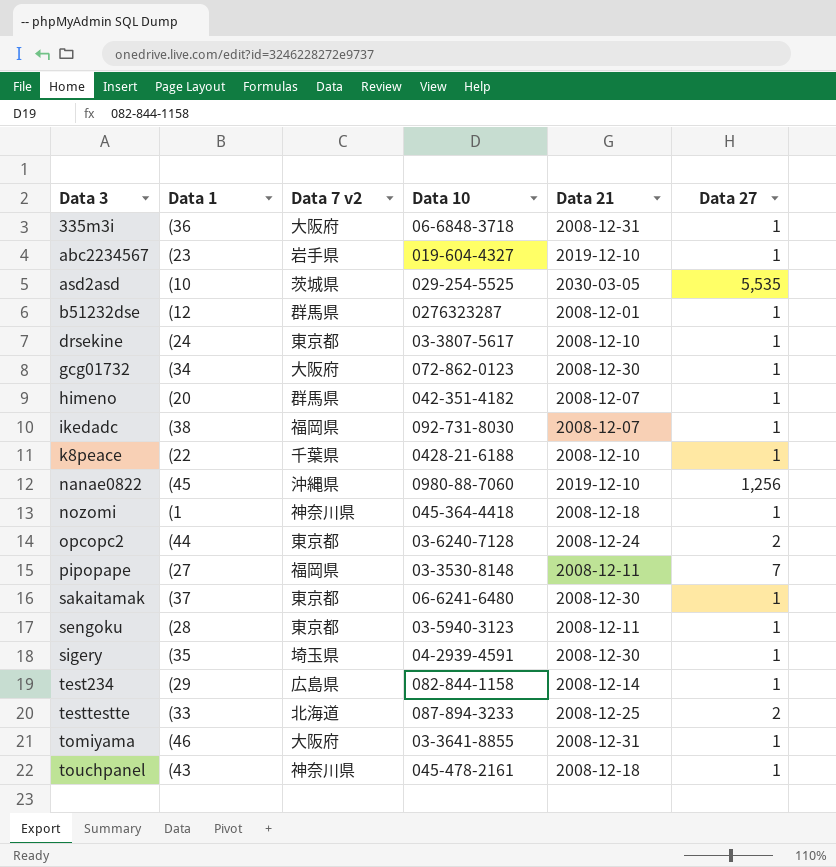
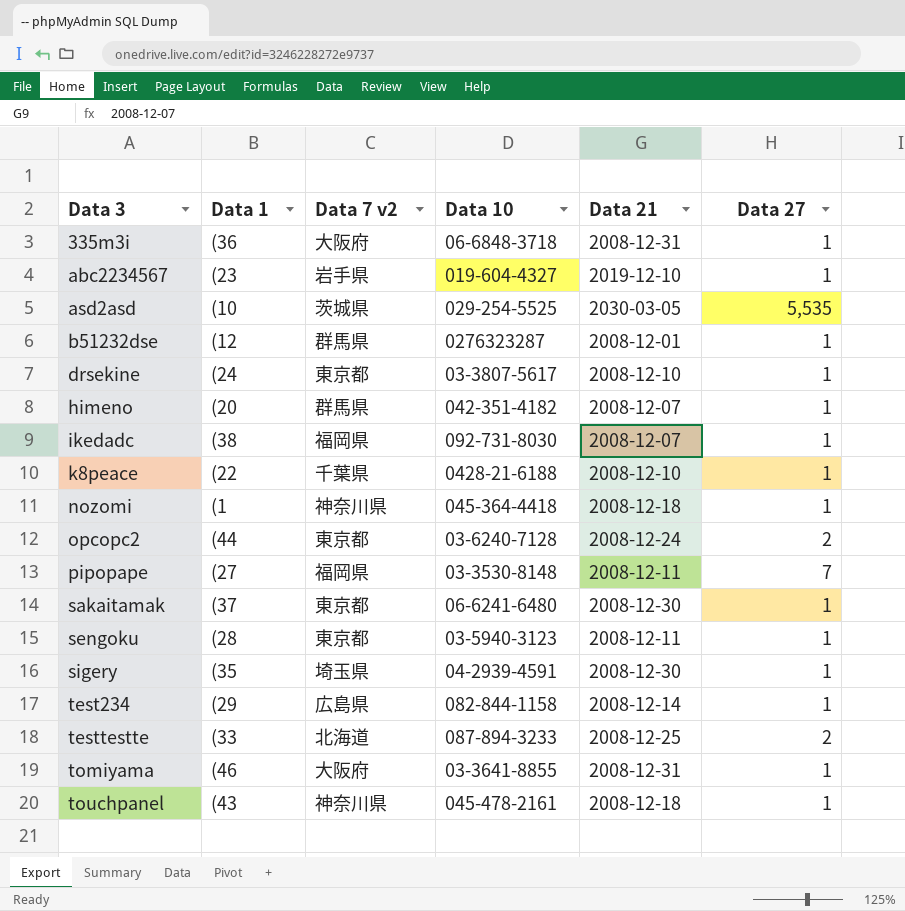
row gcg01732: (34 | 大阪府 | 072-862-0123 | 2008-12-30 | 1 -> none
row nanae0822: (45 | 沖縄県 | 0980-88-7060 | 2019-12-10 | 1,256 -> none

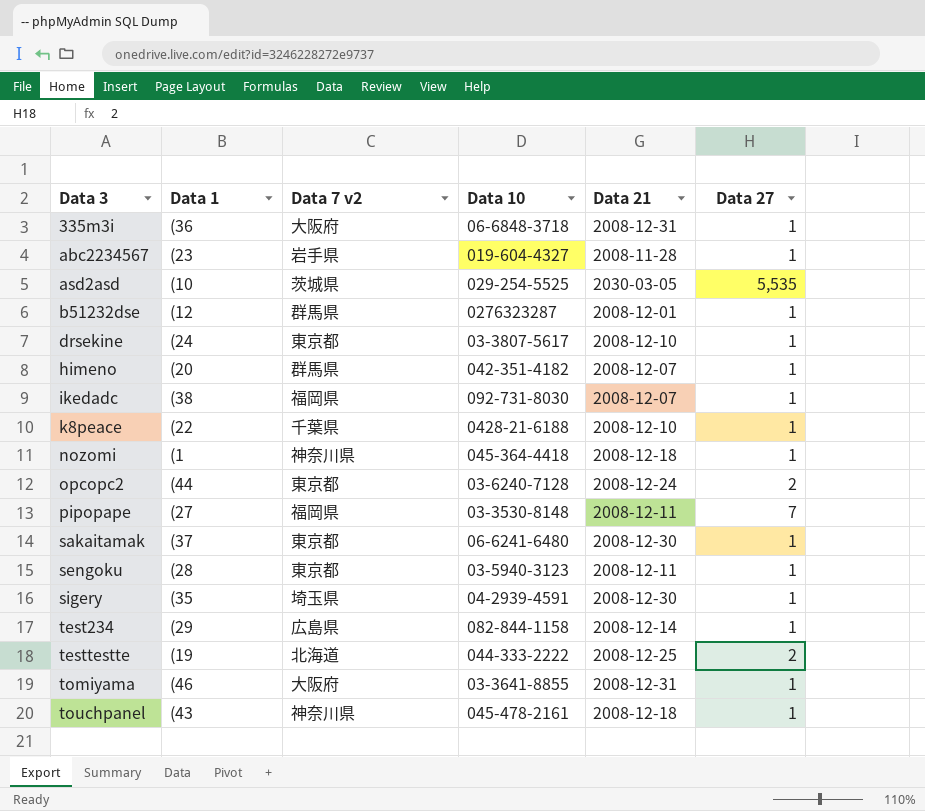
abc2234567 | Data 21: 2019-12-10 -> 2008-11-28
testtestte | Data 1: (33 -> (19
testtestte | Data 10: 087-894-3233 -> 044-333-2222

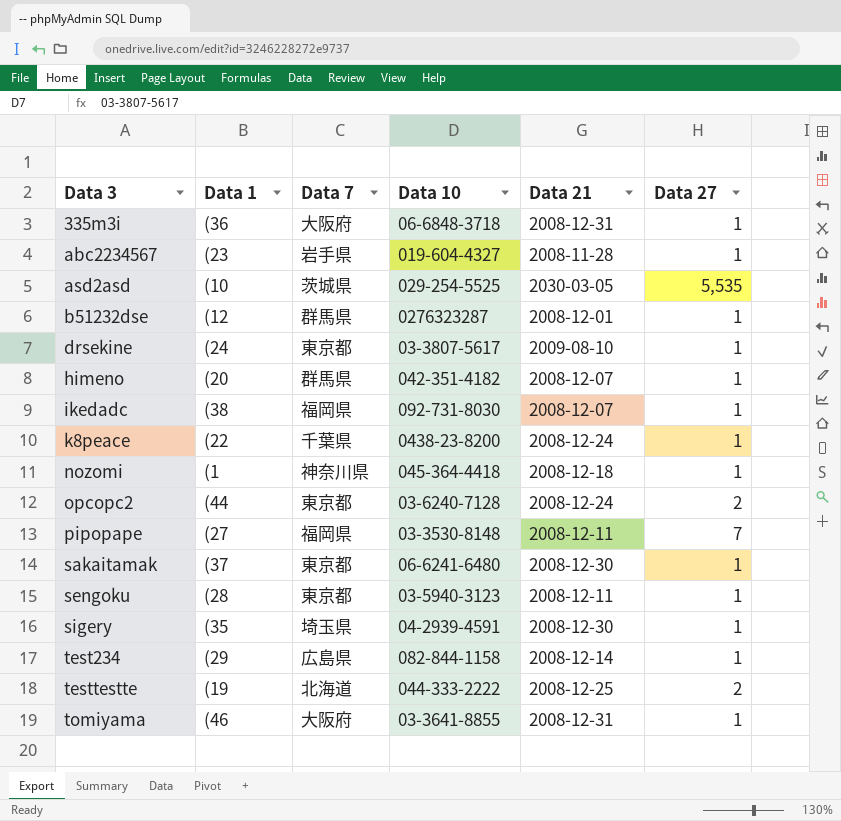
column name: Data 7 v2 -> Data 7
row touchpanel: (43 | 神奈川県 | 045-478-2161 | 2008-12-18 | 1 -> none
drsekine | Data 21: 2008-12-10 -> 2009-08-10
k8peace | Data 10: 0428-21-6188 -> 0438-23-8200
k8peace | Data 21: 2008-12-10 -> 2008-12-24

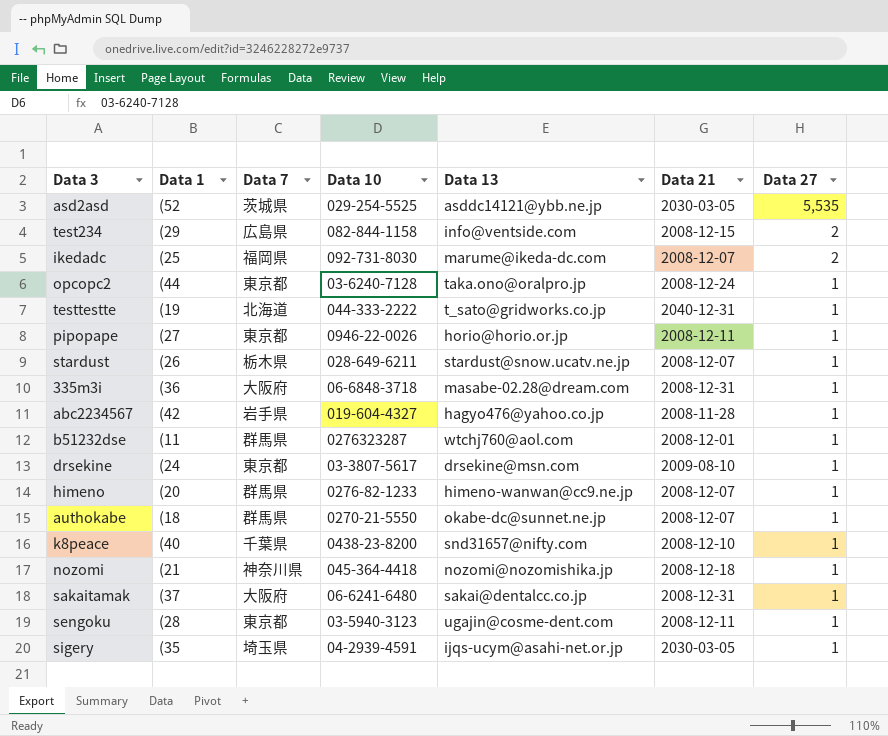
row order: Data 3 ascending -> Data 27 descending
column Data 13 | position: none -> 5
row tomiyama: (46 | 大阪府 | 03-3641-8855 | 2008-12-31 | 1 -> none
asd2asd | Data 1: (10 -> (52
test234 | Data 21: 2008-12-14 -> 2008-12-15
test234 | Data 27: 1 -> 2
ikedadc | Data 1: (38 -> (25
ikedadc | Data 27: 1 -> 2
opcopc2 | Data 27: 2 -> 1
testtestte | Data 21: 2008-12-25 -> 2040-12-31
testtestte | Data 27: 2 -> 1
pipopape | Data 7: 福岡県 -> 東京都
pipopape | Data 10: 03-3530-8148 -> 0946-22-0026
pipopape | Data 27: 7 -> 1
row stardust: none -> (26 | 栃木県 | 028-649-6211 | stardust@snow.ucatv.ne.jp | 2008-12-07 | 1
abc2234567 | Data 1: (23 -> (42
b51232dse | Data 1: (12 -> (11
himeno | Data 10: 042-351-4182 -> 0276-82-1233
row authokabe: none -> (18 | 群馬県 | 0270-21-5550 | okabe-dc@sunnet.ne.jp | 2008-12-07 | 1
k8peace | Data 1: (22 -> (40
k8peace | Data 21: 2008-12-24 -> 2008-12-10
nozomi | Data 1: (1 -> (21
sakaitamak | Data 7: 東京都 -> 大阪府
sakaitamak | Data 21: 2008-12-30 -> 2008-12-31
sigery | Data 21: 2008-12-30 -> 2030-03-05

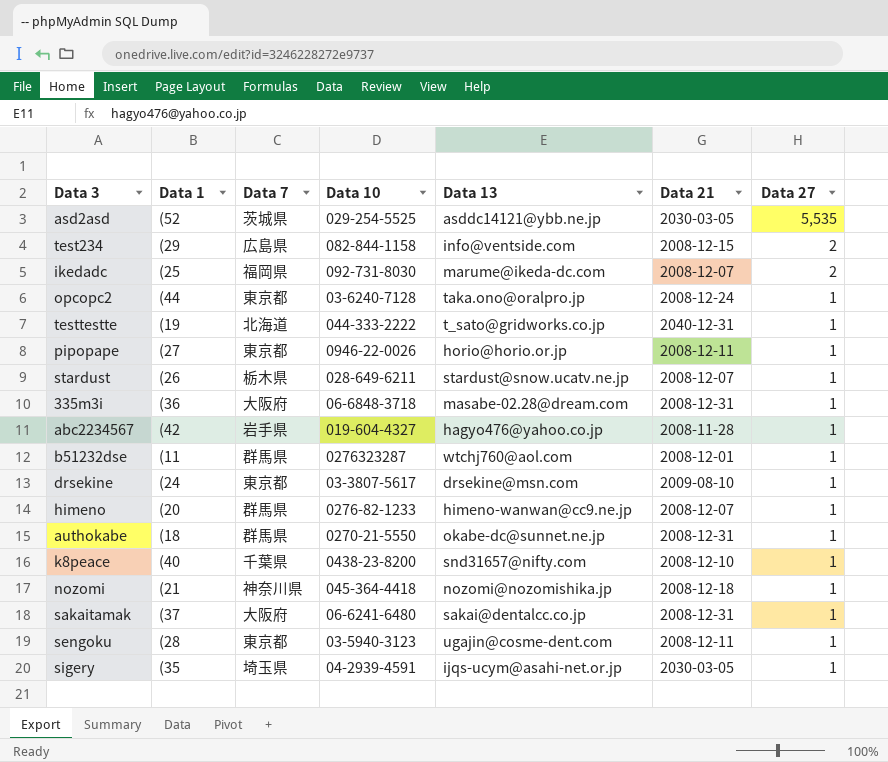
authokabe | Data 21: 2008-12-07 -> 2008-12-31

